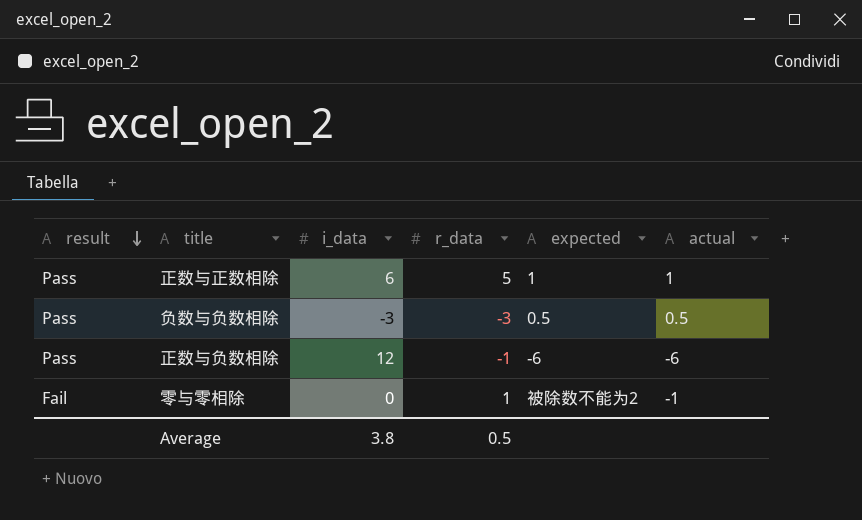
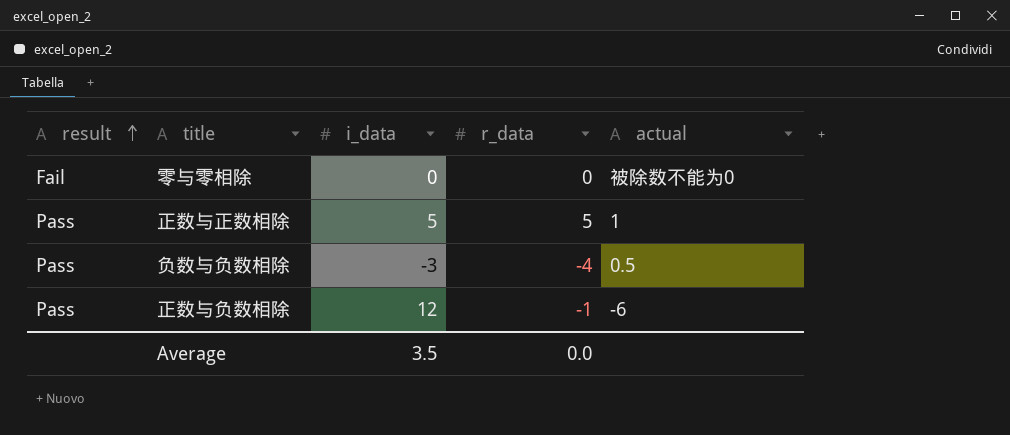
row order: result descending -> result ascending
column expected | position: 5 -> none
零与零相除 | r_data: 1 -> 0
零与零相除 | actual: -1 -> 被除数不能为0
正数与正数相除 | i_data: 6 -> 5
负数与负数相除 | r_data: -3 -> -4
Average | i_data: 3.8 -> 3.5
Average | r_data: 0.5 -> 0.0

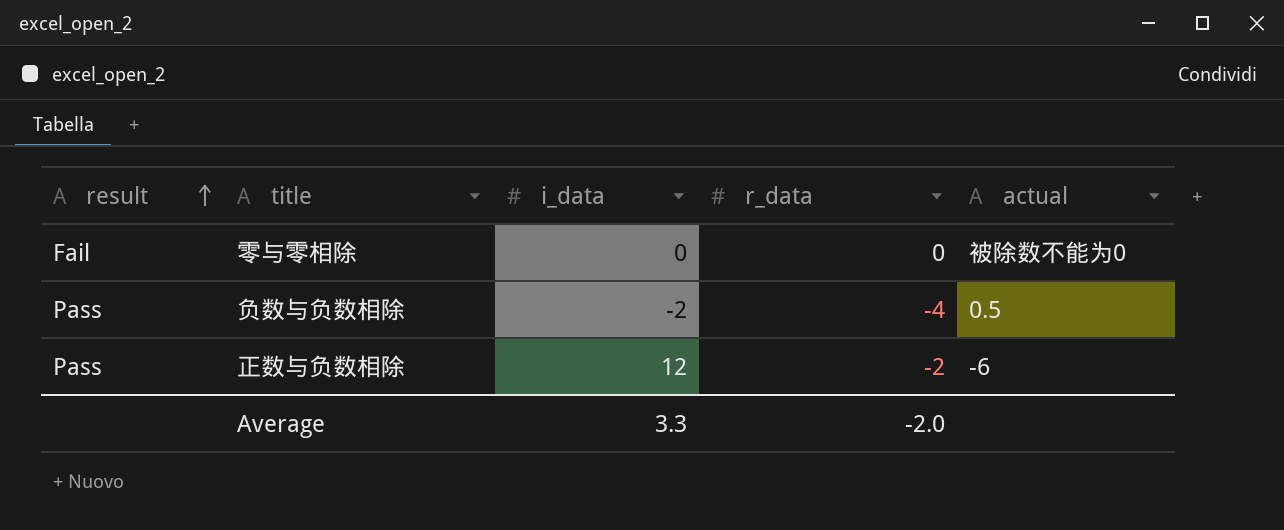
row 正数与正数相除: Pass | 5 | 5 | 1 -> none
负数与负数相除 | i_data: -3 -> -2
正数与负数相除 | r_data: -1 -> -2
Average | i_data: 3.5 -> 3.3
Average | r_data: 0.0 -> -2.0

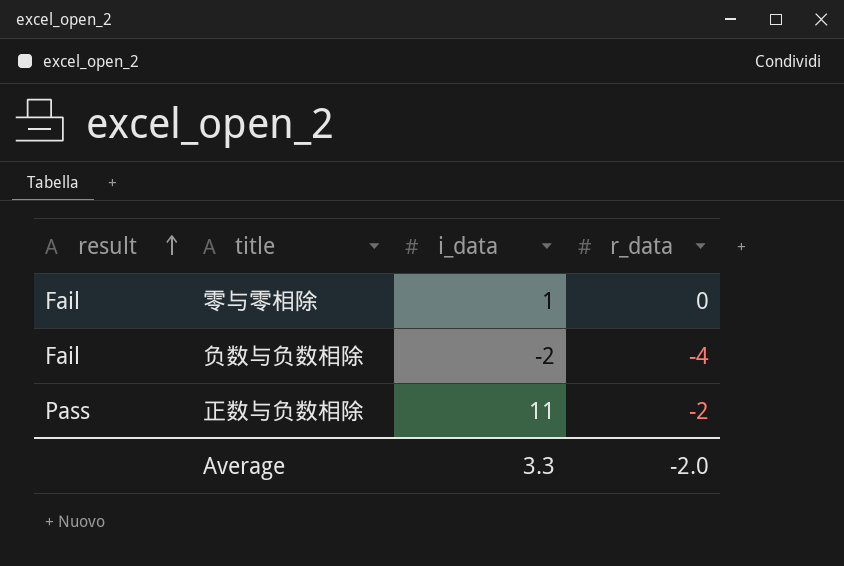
column actual | position: 5 -> none
零与零相除 | i_data: 0 -> 1
负数与负数相除 | result: Pass -> Fail
正数与负数相除 | i_data: 12 -> 11

